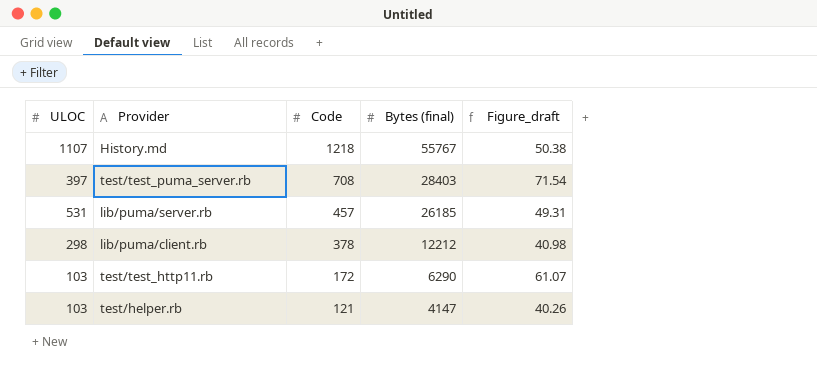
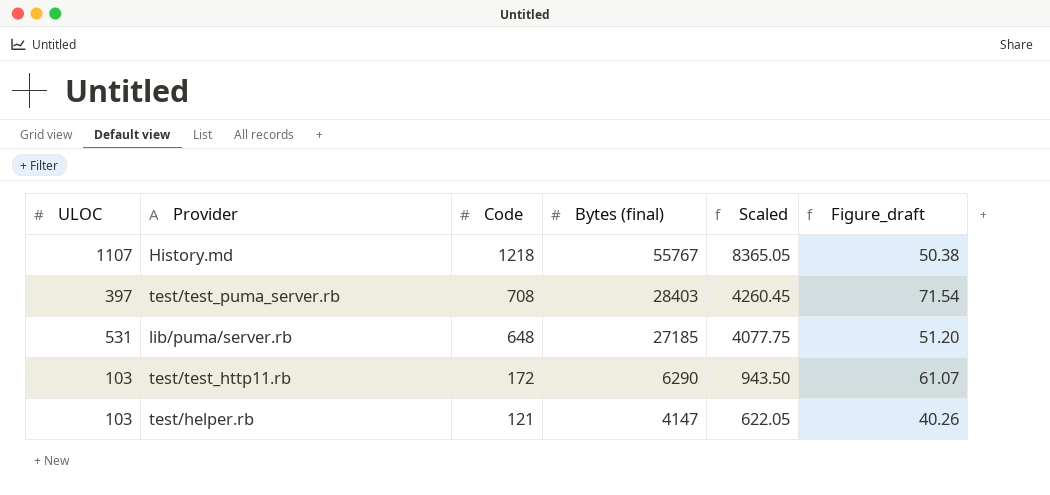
column Scaled | formula: none -> [Bytes (final)] * 0.15
row lib/puma/client.rb: 298 | 378 | 12212 | 40.98 -> none
lib/puma/server.rb | Code: 457 -> 648
lib/puma/server.rb | Bytes (final): 26185 -> 27185
lib/puma/server.rb | Figure_draft: 49.31 -> 51.20

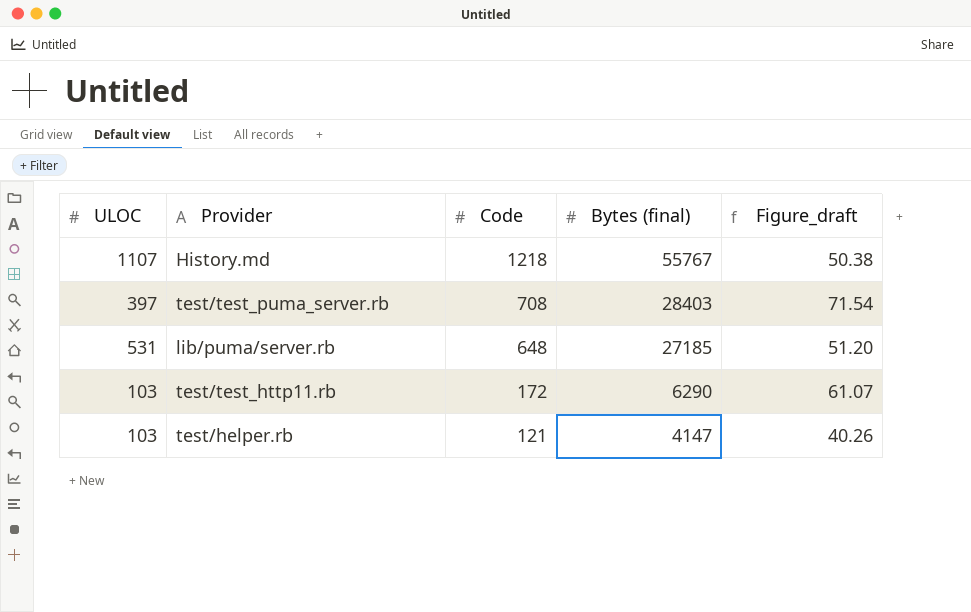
column Scaled | formula: [Bytes (final)] * 0.15 -> none

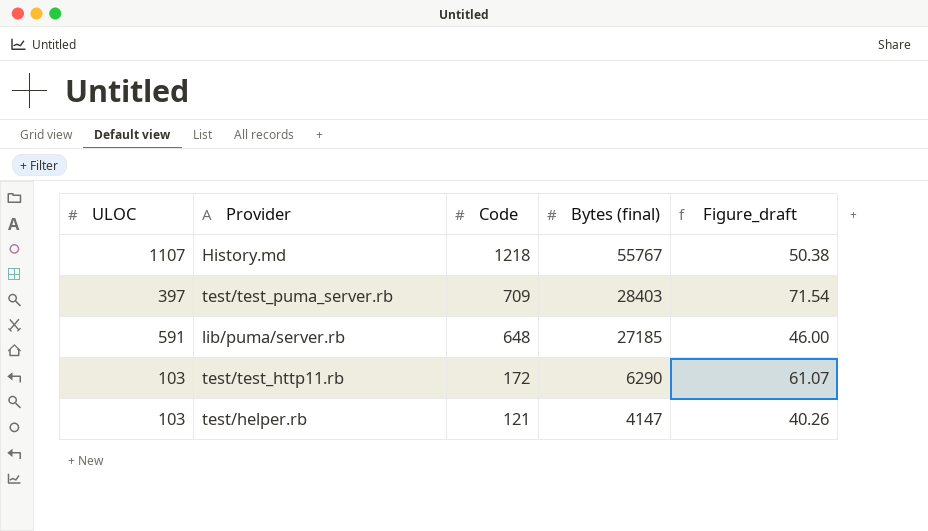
test/test_puma_server.rb | Code: 708 -> 709
lib/puma/server.rb | ULOC: 531 -> 591
lib/puma/server.rb | Figure_draft: 51.20 -> 46.00

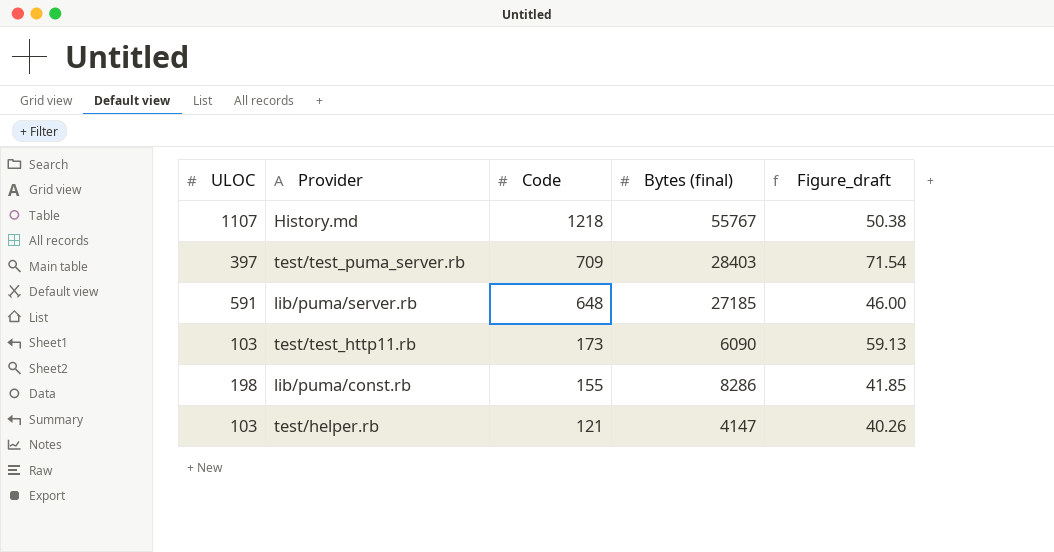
test/test_http11.rb | Code: 172 -> 173
test/test_http11.rb | Bytes (final): 6290 -> 6090
test/test_http11.rb | Figure_draft: 61.07 -> 59.13
row lib/puma/const.rb: none -> 198 | 155 | 8286 | 41.85

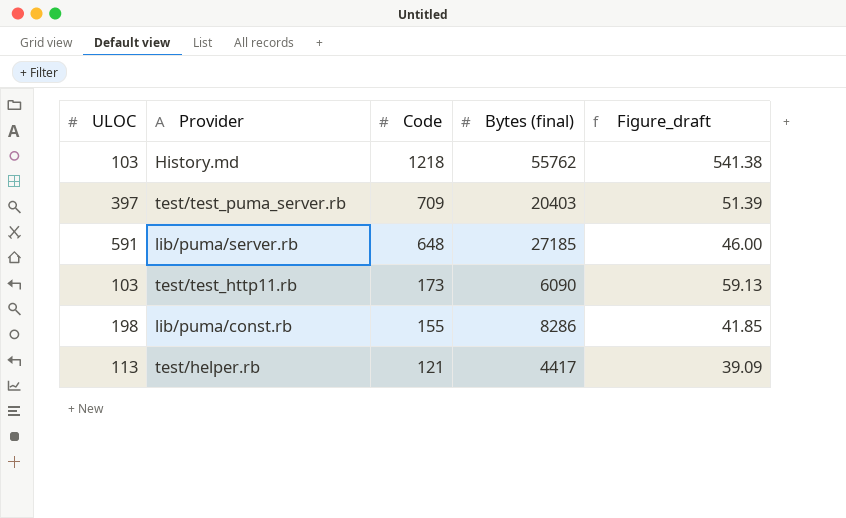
History.md | ULOC: 1107 -> 103
History.md | Bytes (final): 55767 -> 55762
History.md | Figure_draft: 50.38 -> 541.38
test/test_puma_server.rb | Bytes (final): 28403 -> 20403
test/test_puma_server.rb | Figure_draft: 71.54 -> 51.39
test/helper.rb | ULOC: 103 -> 113
test/helper.rb | Bytes (final): 4147 -> 4417
test/helper.rb | Figure_draft: 40.26 -> 39.09

